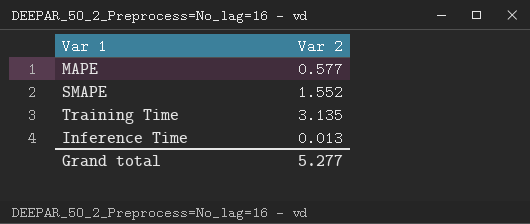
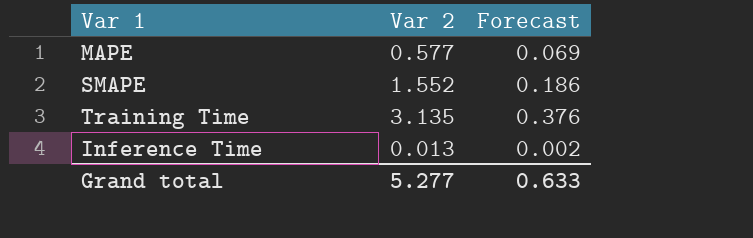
column Forecast | formula: none -> [Var 2] * 0.12

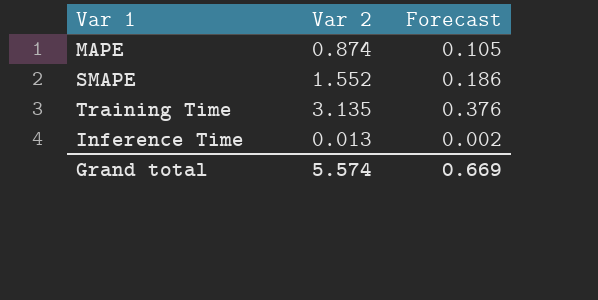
MAPE | Var 2: 0.577 -> 0.874
MAPE | Forecast: 0.069 -> 0.105
Grand total | Var 2: 5.277 -> 5.574
Grand total | Forecast: 0.633 -> 0.669

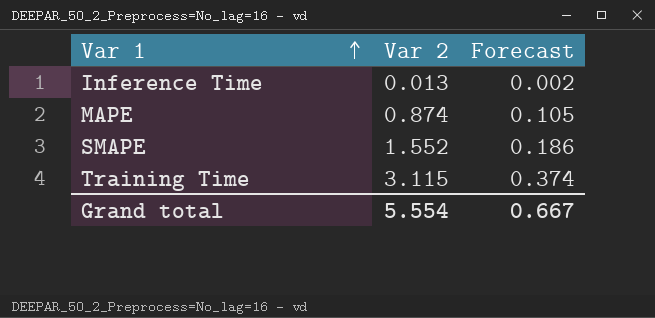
row order: none -> Var 1 ascending
Training Time | Var 2: 3.135 -> 3.115
Training Time | Forecast: 0.376 -> 0.374
Grand total | Var 2: 5.574 -> 5.554
Grand total | Forecast: 0.669 -> 0.667

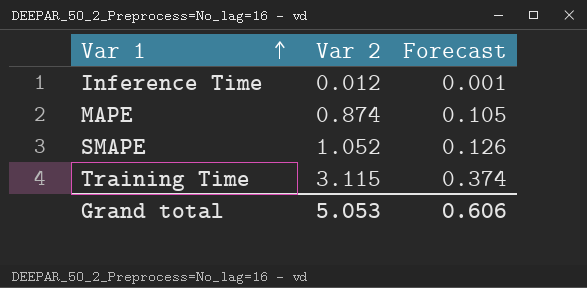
Inference Time | Var 2: 0.013 -> 0.012
Inference Time | Forecast: 0.002 -> 0.001
SMAPE | Var 2: 1.552 -> 1.052
SMAPE | Forecast: 0.186 -> 0.126
Grand total | Var 2: 5.554 -> 5.053
Grand total | Forecast: 0.667 -> 0.606

